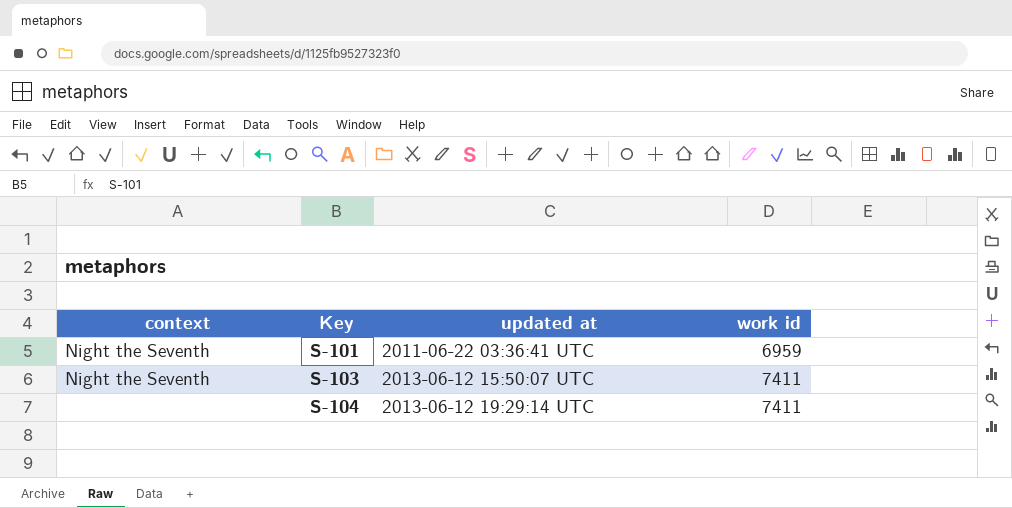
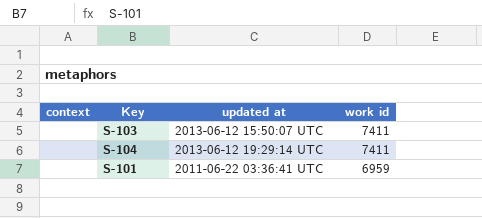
row order: Key ascending -> work id descending
S-103 | context: Night the Seventh -> none
S-101 | context: Night the Seventh -> none

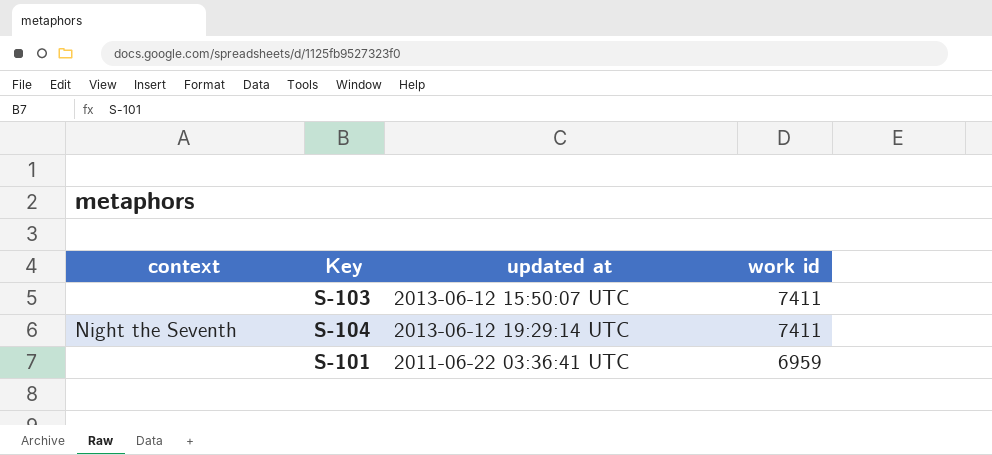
S-104 | context: none -> Night the Seventh

